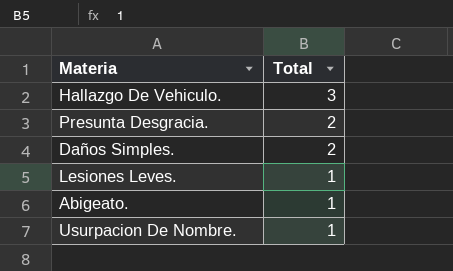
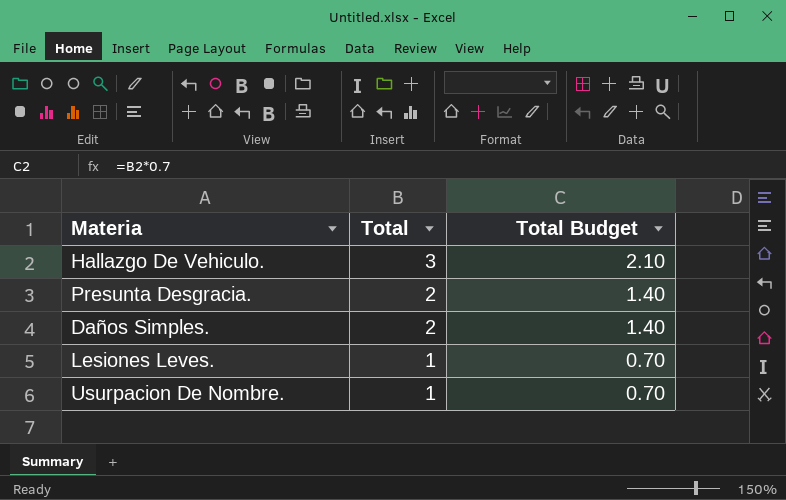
column Total Budget | formula: none -> [Total] * 0.7
row Abigeato.: 1 -> none

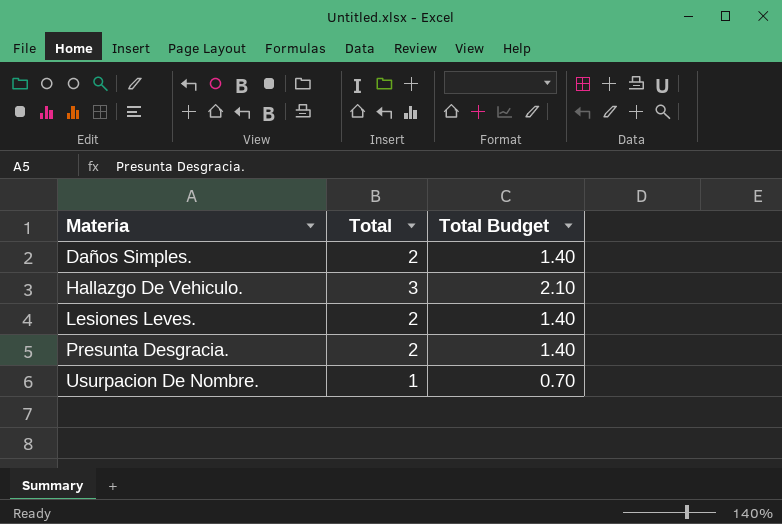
row order: Total descending -> Materia ascending
Lesiones Leves. | Total: 1 -> 2
Lesiones Leves. | Total Budget: 0.70 -> 1.40

